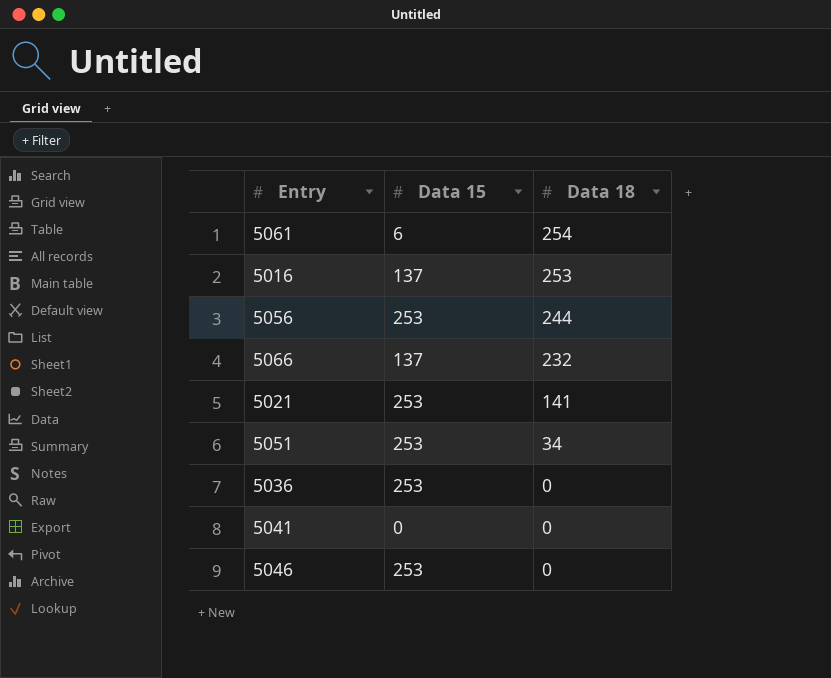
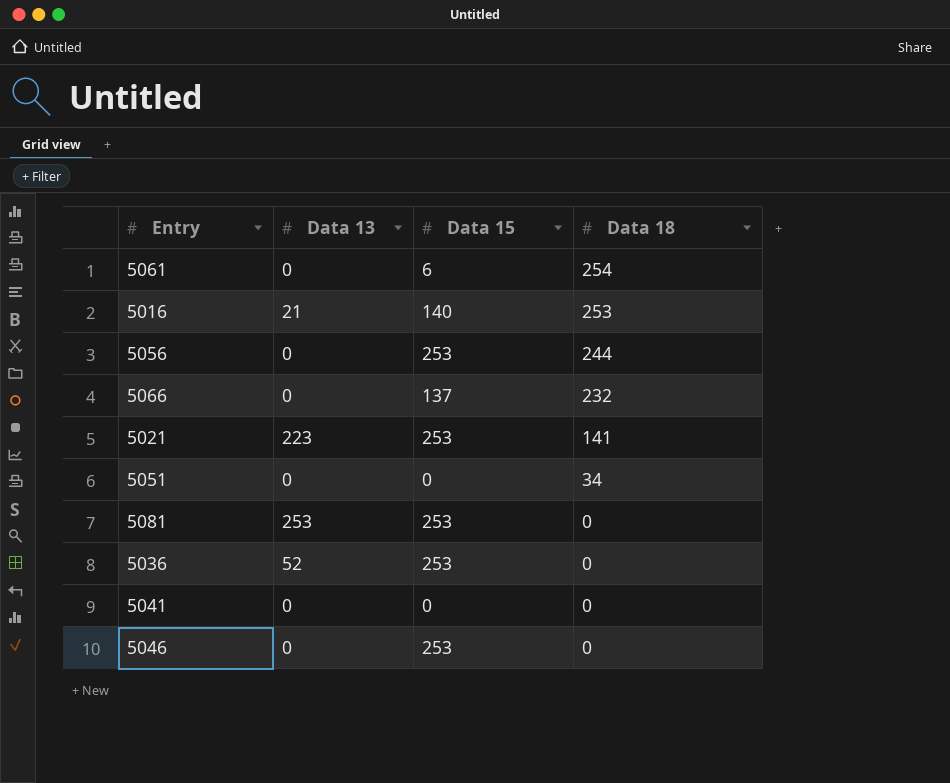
column Data 13 | position: none -> 2
5016 | Data 15: 137 -> 140
5051 | Data 15: 253 -> 0
row 5081: none -> 253 | 253 | 0

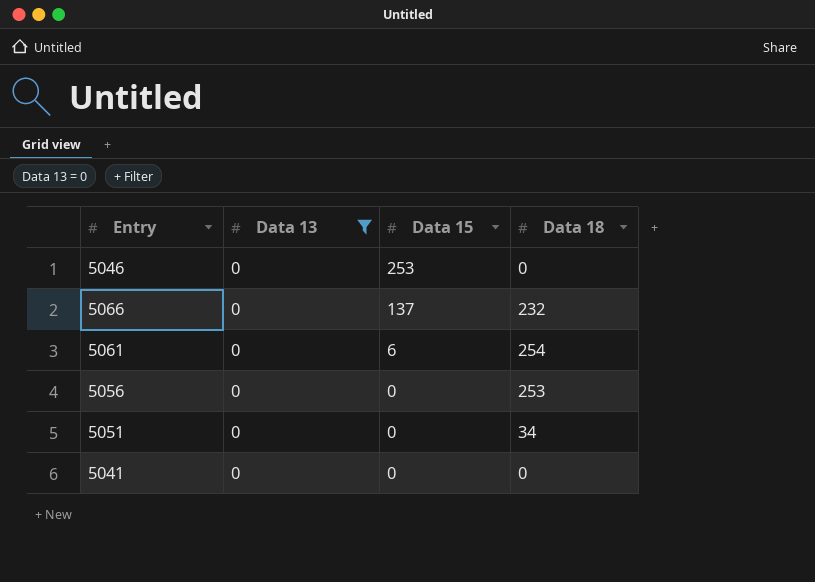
filter: none -> Data 13 = 0
row order: Data 18 descending -> Data 15 descending
5056 | Data 15: 253 -> 0
5056 | Data 18: 244 -> 253

